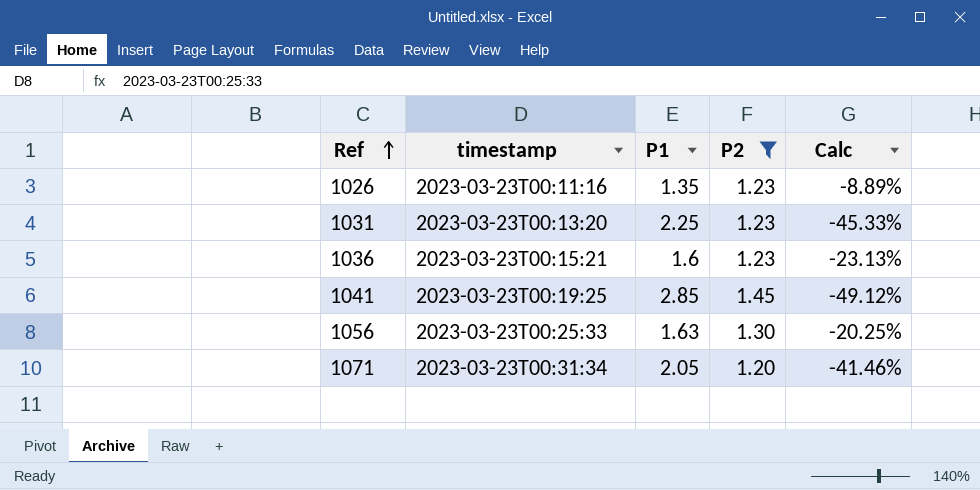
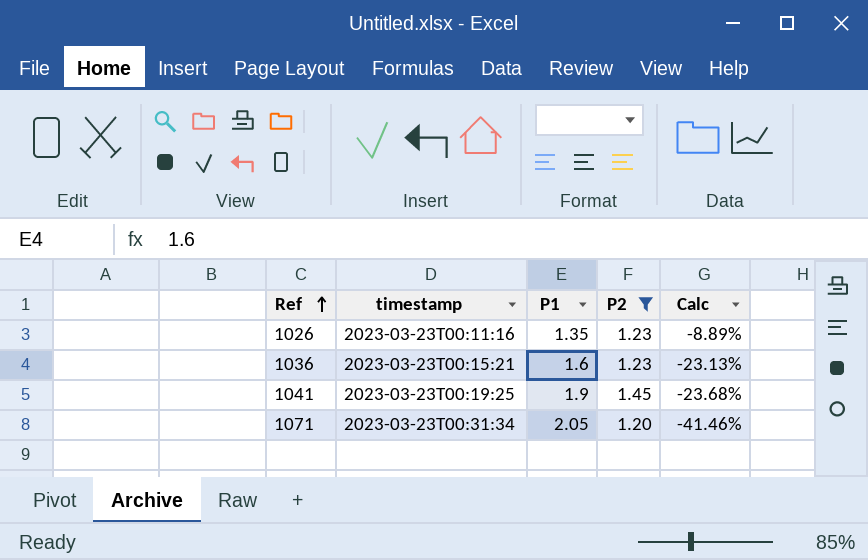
row 1031: 2023-03-23T00:13:20 | 2.25 | 1.23 | -45.33% -> none
row 1056: 2023-03-23T00:25:33 | 1.63 | 1.30 | -20.25% -> none
1041 | P1: 2.85 -> 1.9
1041 | Calc: -49.12% -> -23.68%

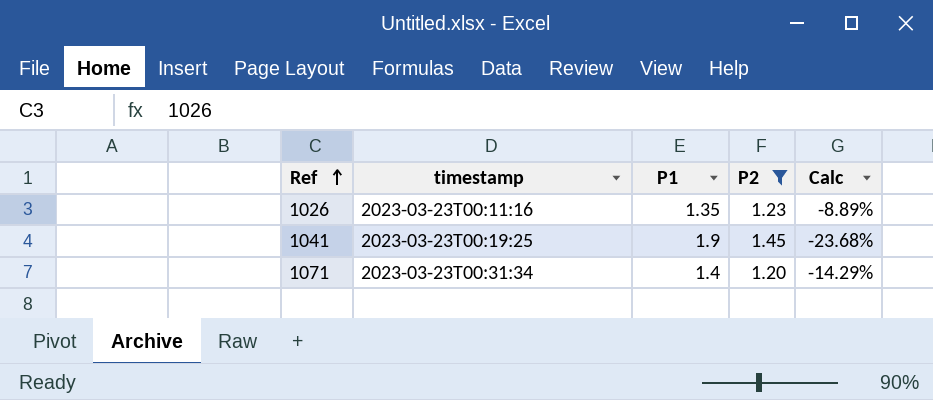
row 1036: 2023-03-23T00:15:21 | 1.6 | 1.23 | -23.13% -> none
1071 | P1: 2.05 -> 1.4
1071 | Calc: -41.46% -> -14.29%

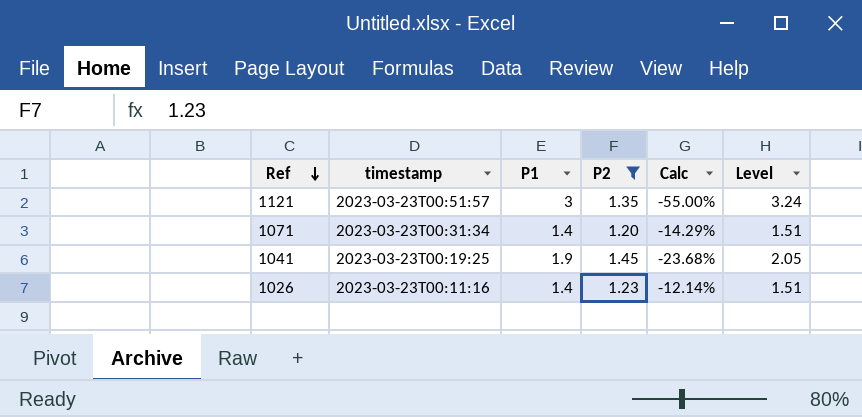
row order: Ref ascending -> Ref descending
column Level | formula: none -> [P1] * 1.08
row 1121: none -> 2023-03-23T00:51:57 | 3 | 1.35 | -55.00% | 3.24
1026 | P1: 1.35 -> 1.4
1026 | Calc: -8.89% -> -12.14%

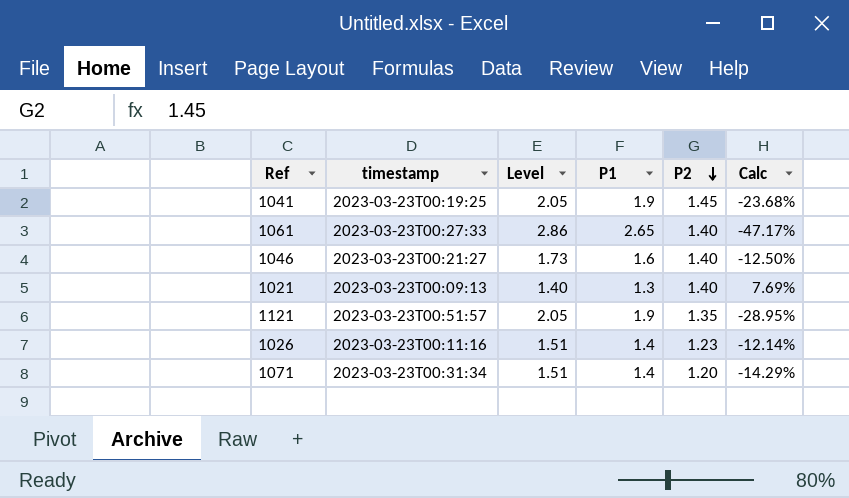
filter: P2 != 1.40 -> none
row order: Ref descending -> P2 descending
column Level | position: 6 -> 3
1121 | Level: 3.24 -> 2.05
1121 | P1: 3 -> 1.9
1121 | Calc: -55.00% -> -28.95%

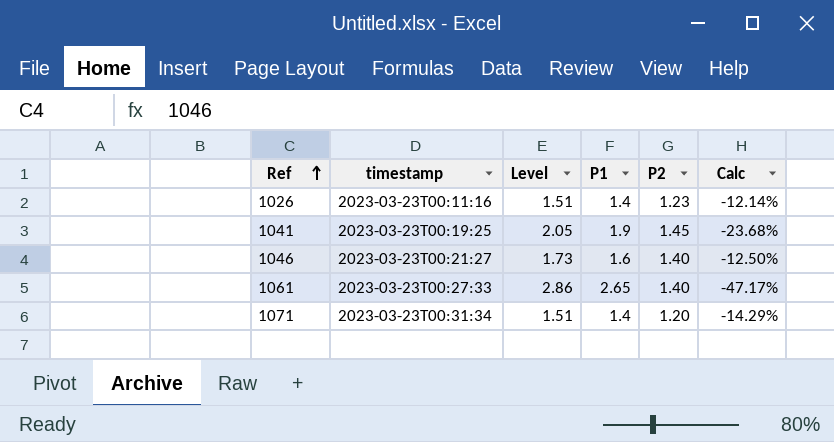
row order: P2 descending -> Ref ascending
row 1021: 2023-03-23T00:09:13 | 1.40 | 1.3 | 1.40 | 7.69% -> none
row 1121: 2023-03-23T00:51:57 | 2.05 | 1.9 | 1.35 | -28.95% -> none

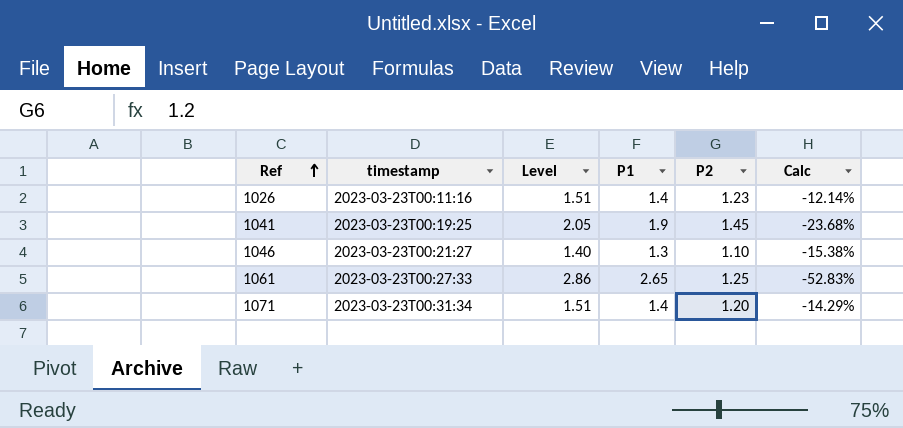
1046 | Level: 1.73 -> 1.40
1046 | P1: 1.6 -> 1.3
1046 | P2: 1.40 -> 1.10
1046 | Calc: -12.50% -> -15.38%
1061 | P2: 1.40 -> 1.25
1061 | Calc: -47.17% -> -52.83%

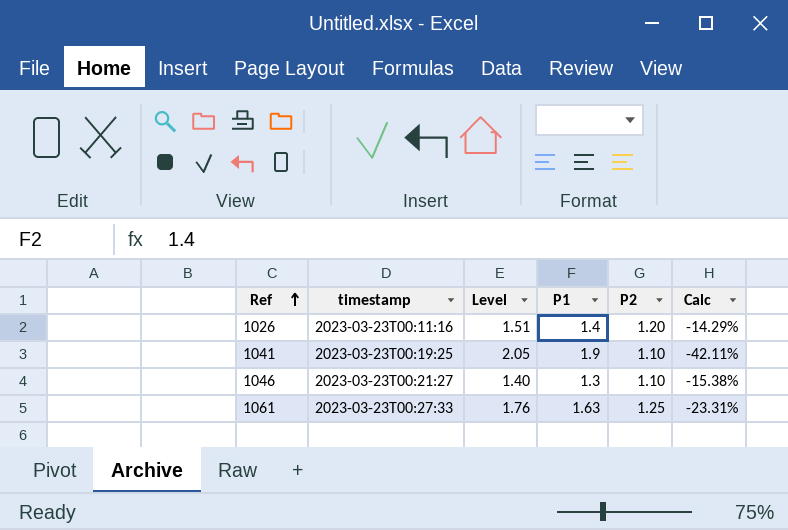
row 1071: 2023-03-23T00:31:34 | 1.51 | 1.4 | 1.20 | -14.29% -> none
1026 | P2: 1.23 -> 1.20
1026 | Calc: -12.14% -> -14.29%
1041 | P2: 1.45 -> 1.10
1041 | Calc: -23.68% -> -42.11%
1061 | Level: 2.86 -> 1.76
1061 | P1: 2.65 -> 1.63
1061 | Calc: -52.83% -> -23.31%

